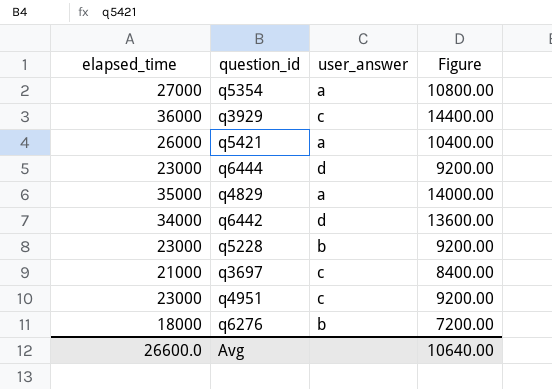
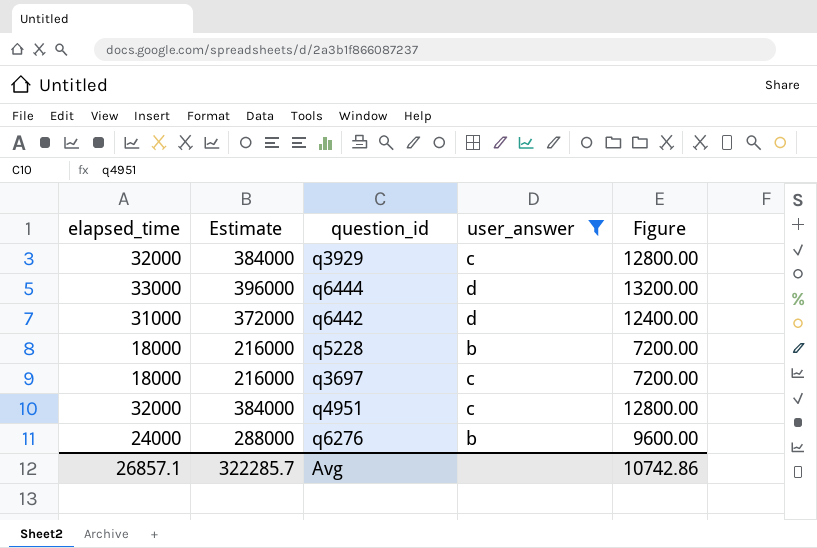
filter: none -> user_answer != a
column Estimate | formula: none -> [elapsed_time] * 12
q3929 | elapsed_time: 36000 -> 32000
q3929 | Figure: 14400.00 -> 12800.00
q6444 | elapsed_time: 23000 -> 33000
q6444 | Figure: 9200.00 -> 13200.00
q6442 | elapsed_time: 34000 -> 31000
q6442 | Figure: 13600.00 -> 12400.00
q5228 | elapsed_time: 23000 -> 18000
q5228 | Figure: 9200.00 -> 7200.00
q3697 | elapsed_time: 21000 -> 18000
q3697 | Figure: 8400.00 -> 7200.00
q4951 | elapsed_time: 23000 -> 32000
q4951 | Figure: 9200.00 -> 12800.00
q6276 | elapsed_time: 18000 -> 24000
q6276 | Figure: 7200.00 -> 9600.00
Avg | elapsed_time: 26600.0 -> 26857.1
Avg | Figure: 10640.00 -> 10742.86

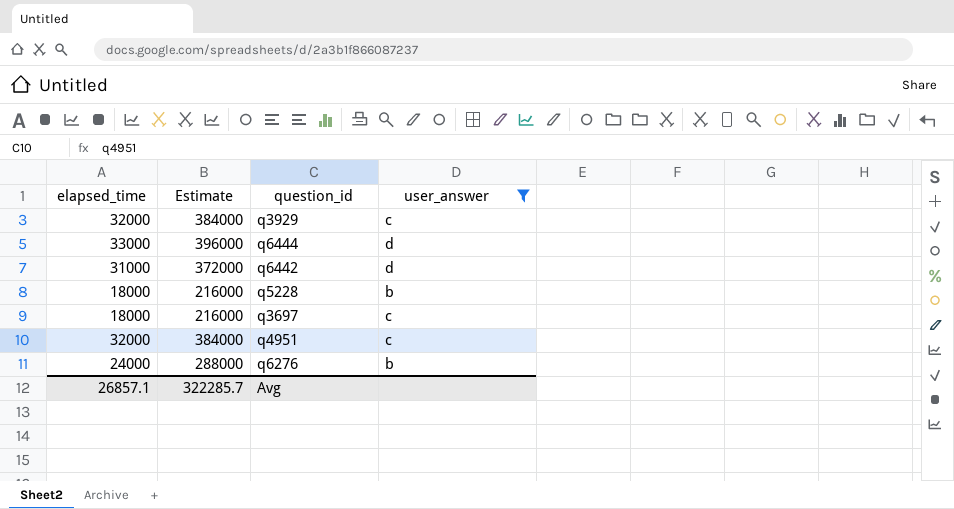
column Figure | formula: [elapsed_time] * 0.4 -> none

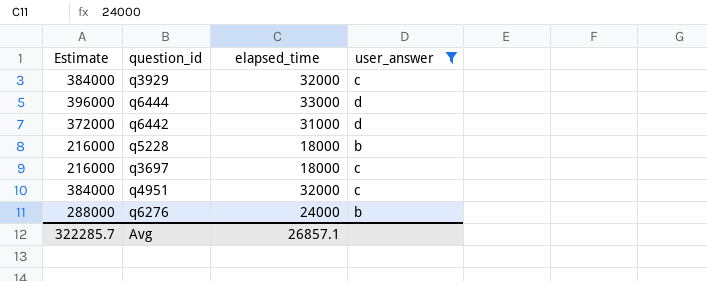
column elapsed_time | position: 1 -> 3

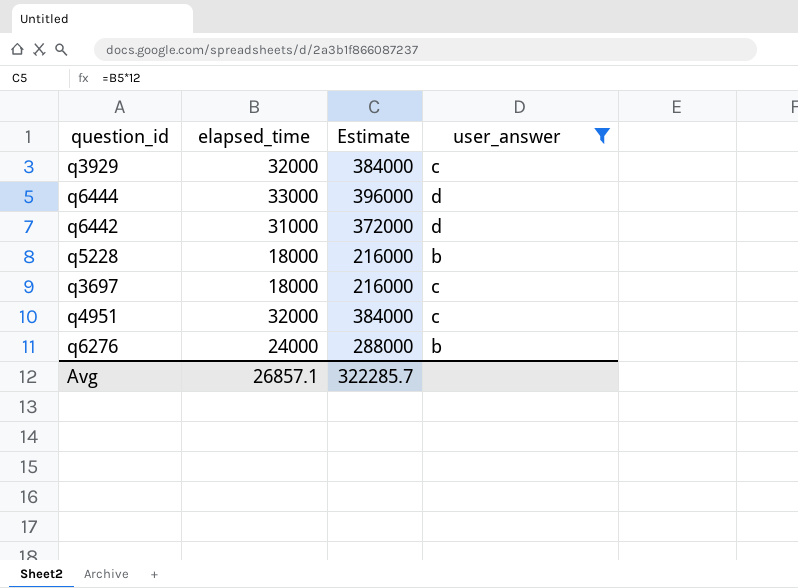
column Estimate | position: 1 -> 3

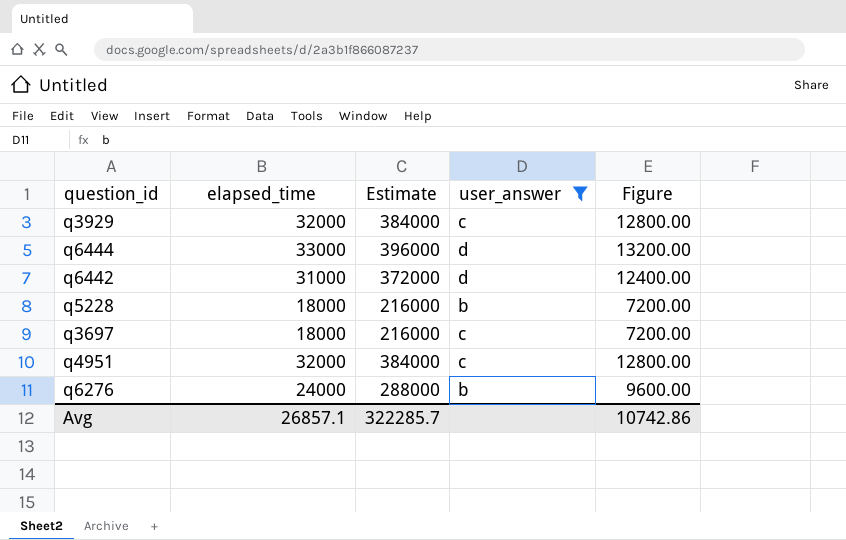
column Figure | formula: none -> [elapsed_time] * 0.4

